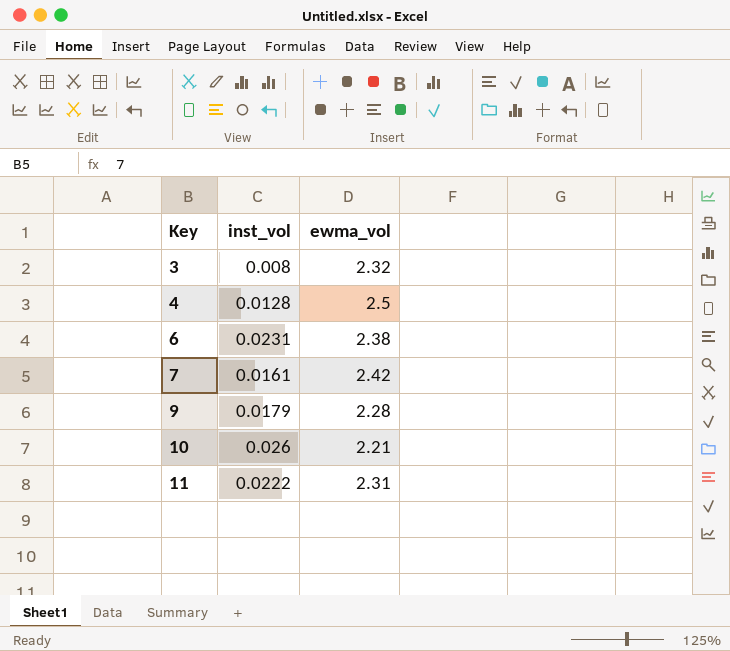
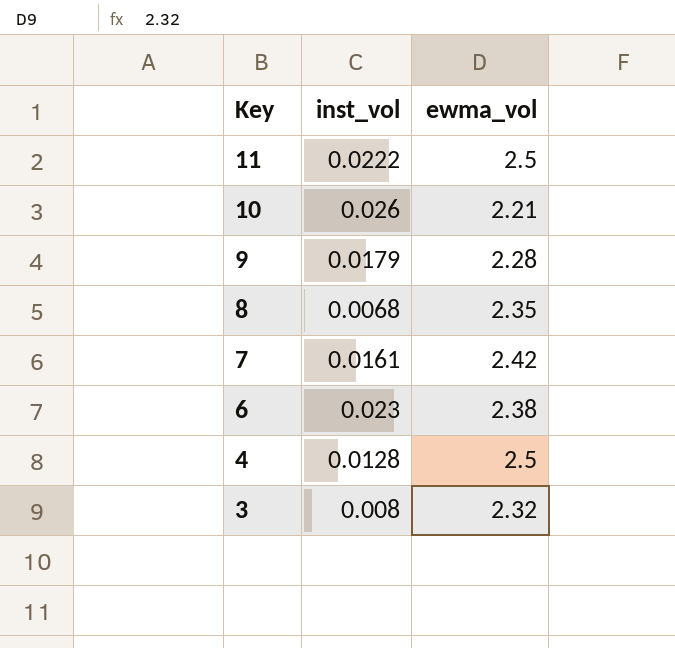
row order: Key ascending -> Key descending
11 | ewma_vol: 2.31 -> 2.5
row 8: none -> 0.0068 | 2.35
6 | inst_vol: 0.0231 -> 0.023

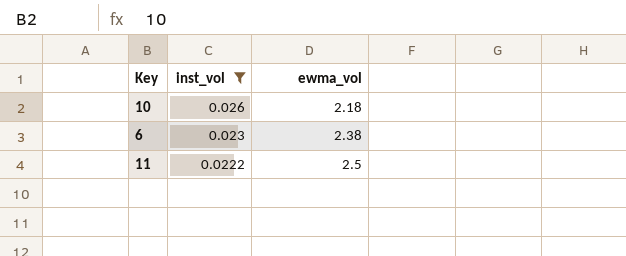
filter: none -> inst_vol >= 0.0222
row order: Key descending -> inst_vol descending
10 | ewma_vol: 2.21 -> 2.18

